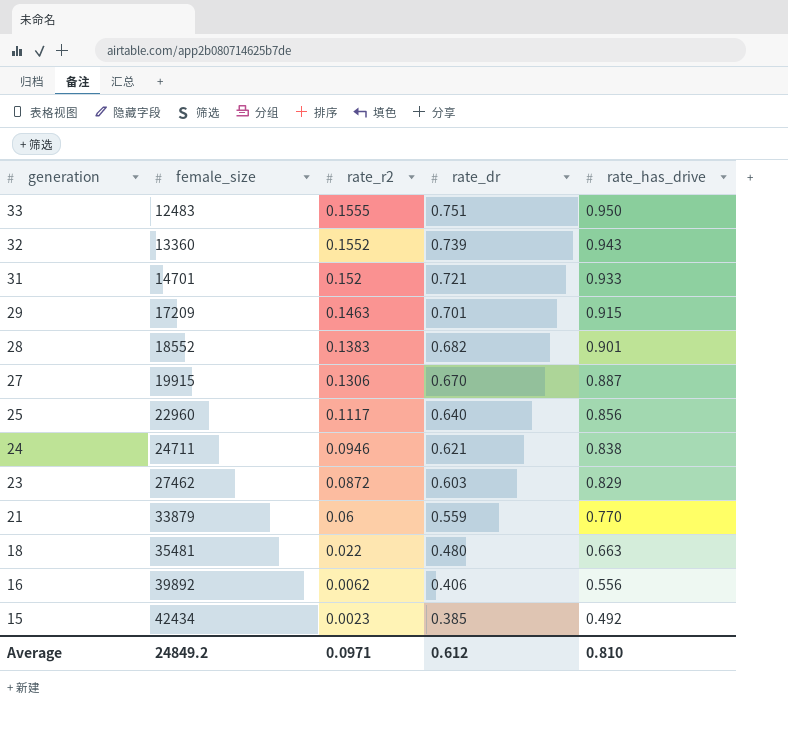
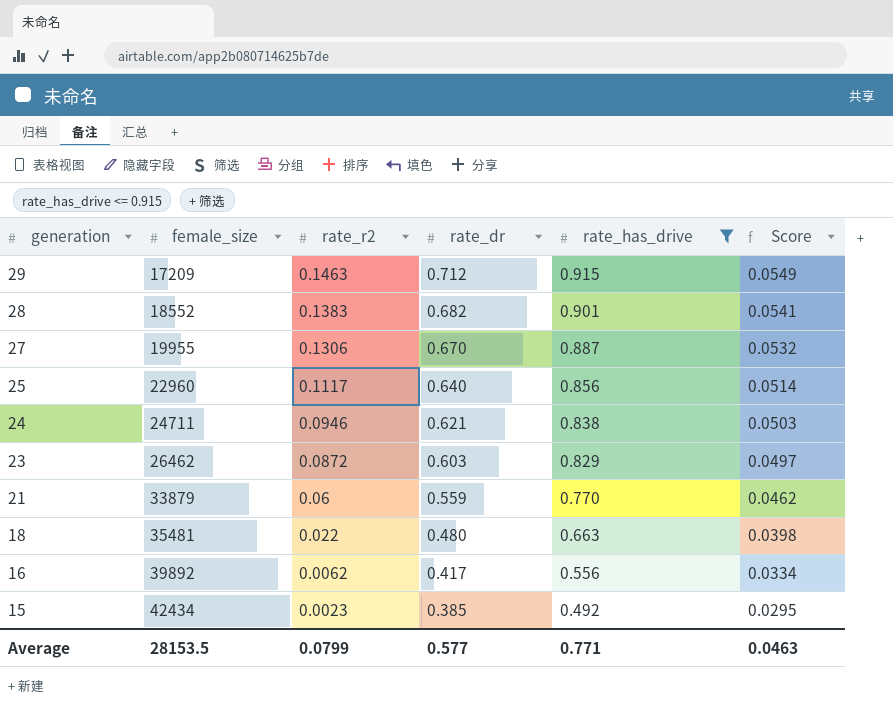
filter: none -> rate_has_drive <= 0.915
column Score | formula: none -> [rate_has_drive] * 0.06
29 | rate_dr: 0.701 -> 0.712
27 | female_size: 19915 -> 19955
23 | female_size: 27462 -> 26462
16 | rate_dr: 0.406 -> 0.417
Average | female_size: 24849.2 -> 28153.5
Average | rate_r2: 0.0971 -> 0.0799
Average | rate_dr: 0.612 -> 0.577
Average | rate_has_drive: 0.810 -> 0.771

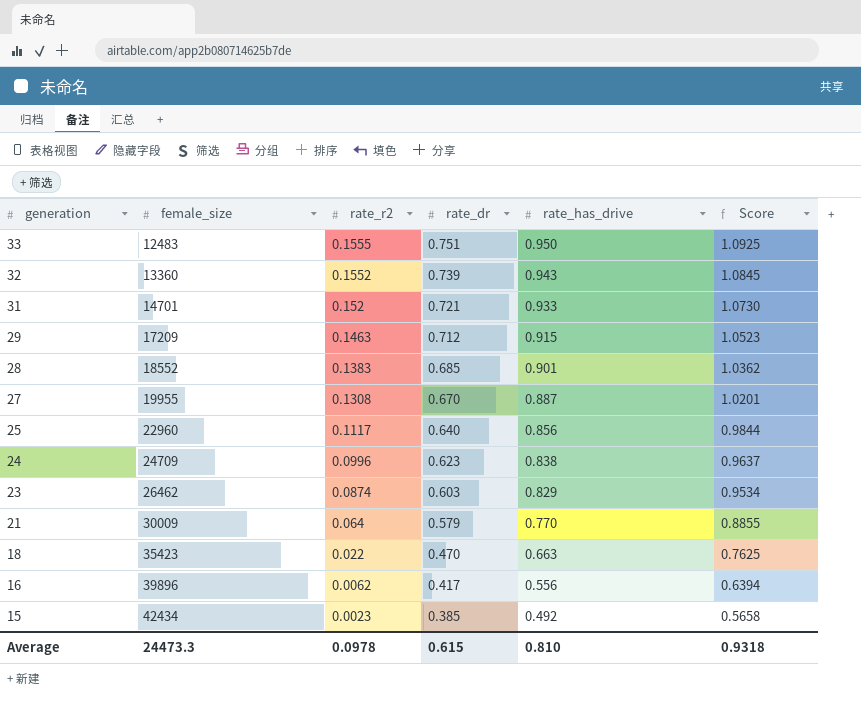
filter: rate_has_drive <= 0.915 -> none
column Score | formula: [rate_has_drive] * 0.06 -> [rate_has_drive] * 1.15
28 | rate_dr: 0.682 -> 0.685
27 | rate_r2: 0.1306 -> 0.1308
24 | female_size: 24711 -> 24709
24 | rate_r2: 0.0946 -> 0.0996
24 | rate_dr: 0.621 -> 0.623
23 | rate_r2: 0.0872 -> 0.0874
21 | female_size: 33879 -> 30009
21 | rate_r2: 0.06 -> 0.064
21 | rate_dr: 0.559 -> 0.579
18 | female_size: 35481 -> 35423
18 | rate_dr: 0.480 -> 0.470
16 | female_size: 39892 -> 39896
Average | female_size: 28153.5 -> 24473.3
Average | rate_r2: 0.0799 -> 0.0978
Average | rate_dr: 0.577 -> 0.615
Average | rate_has_drive: 0.771 -> 0.810
Average | Score: 0.0463 -> 0.9318

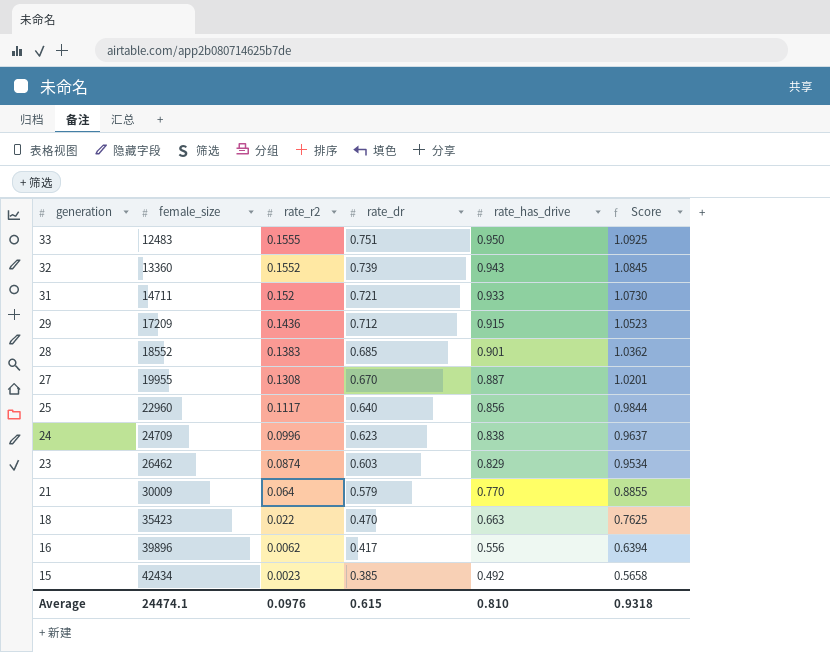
31 | female_size: 14701 -> 14711
29 | rate_r2: 0.1463 -> 0.1436
Average | female_size: 24473.3 -> 24474.1
Average | rate_r2: 0.0978 -> 0.0976

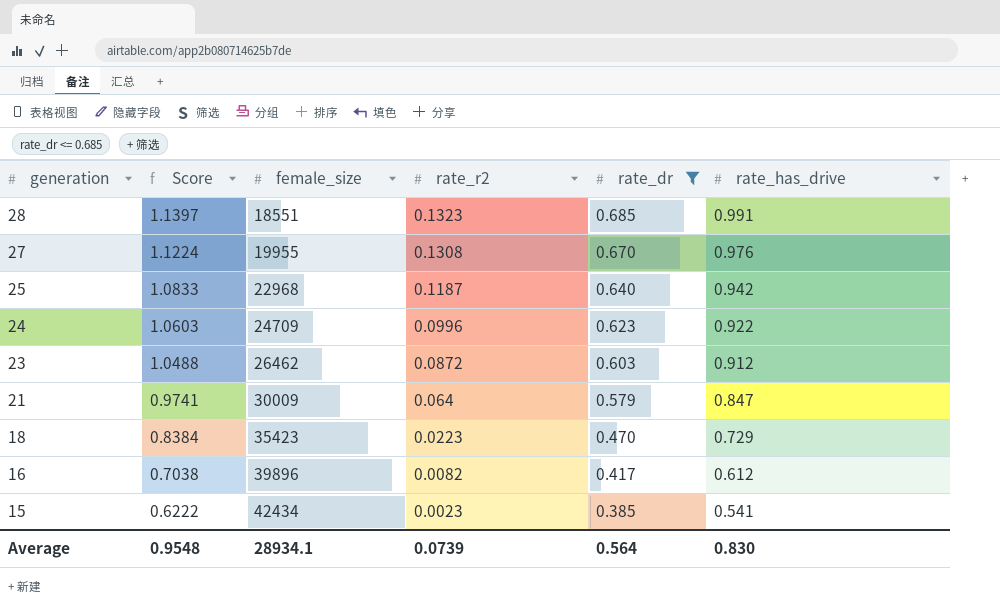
filter: none -> rate_dr <= 0.685
column Score | position: 6 -> 2
28 | Score: 1.0362 -> 1.1397
28 | female_size: 18552 -> 18551
28 | rate_r2: 0.1383 -> 0.1323
28 | rate_has_drive: 0.901 -> 0.991
27 | Score: 1.0201 -> 1.1224
27 | rate_has_drive: 0.887 -> 0.976
25 | Score: 0.9844 -> 1.0833
25 | female_size: 22960 -> 22968
25 | rate_r2: 0.1117 -> 0.1187
25 | rate_has_drive: 0.856 -> 0.942
24 | Score: 0.9637 -> 1.0603
24 | rate_has_drive: 0.838 -> 0.922
23 | Score: 0.9534 -> 1.0488
23 | rate_r2: 0.0874 -> 0.0872
23 | rate_has_drive: 0.829 -> 0.912
21 | Score: 0.8855 -> 0.9741
21 | rate_has_drive: 0.770 -> 0.847
18 | Score: 0.7625 -> 0.8384
18 | rate_r2: 0.022 -> 0.0223
18 | rate_has_drive: 0.663 -> 0.729
16 | Score: 0.6394 -> 0.7038
16 | rate_r2: 0.0062 -> 0.0082
16 | rate_has_drive: 0.556 -> 0.612
15 | Score: 0.5658 -> 0.6222
15 | rate_has_drive: 0.492 -> 0.541
Average | Score: 0.9318 -> 0.9548
Average | female_size: 24474.1 -> 28934.1
Average | rate_r2: 0.0976 -> 0.0739
Average | rate_dr: 0.615 -> 0.564
Average | rate_has_drive: 0.810 -> 0.830

